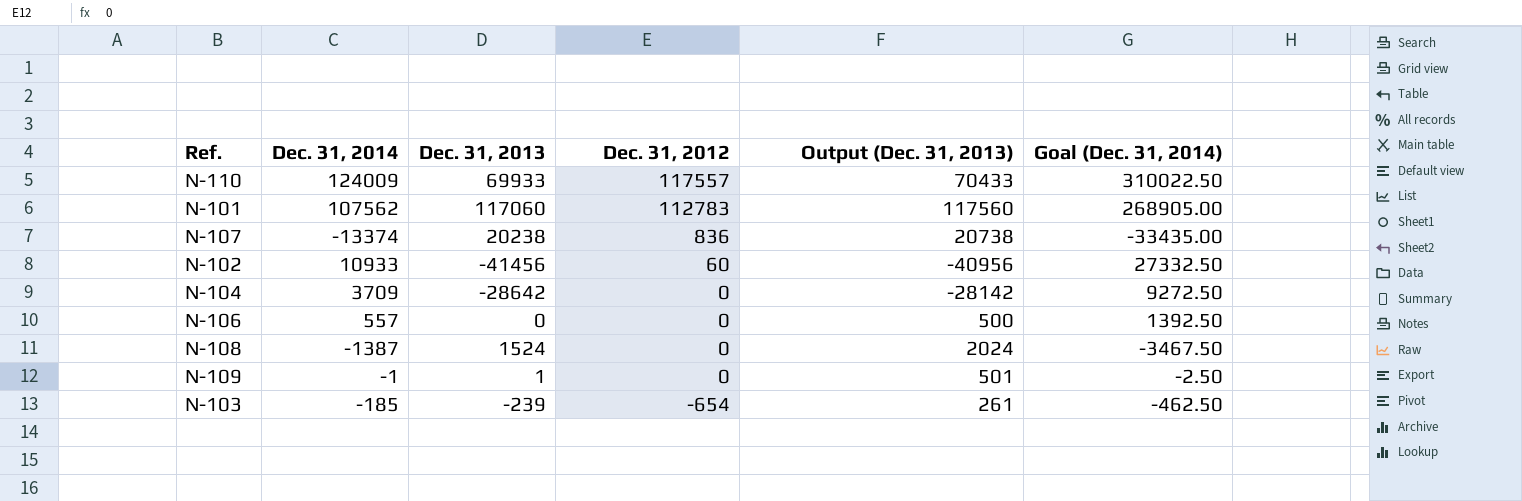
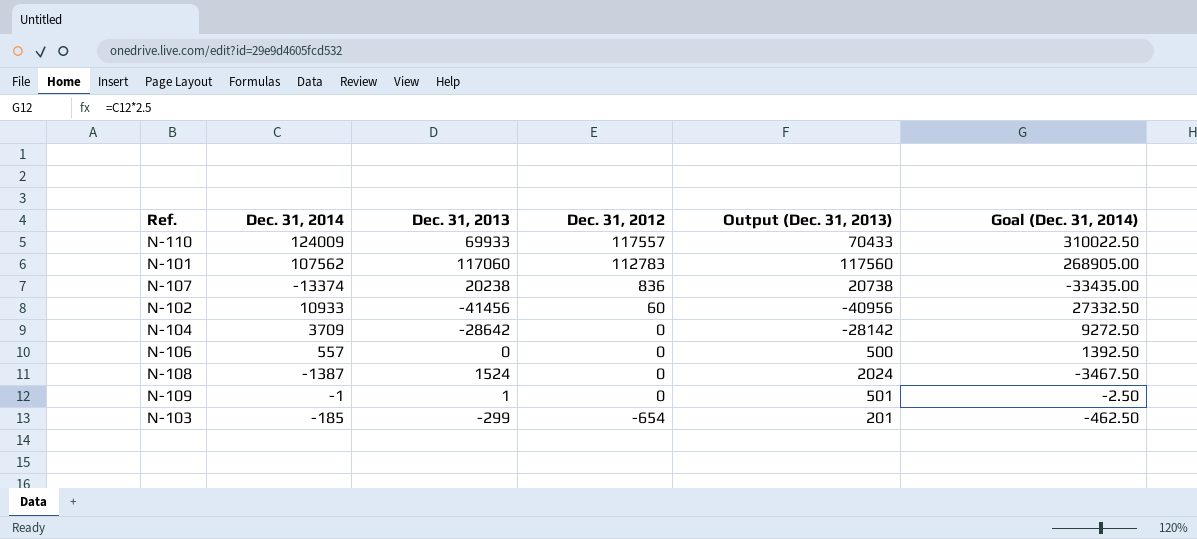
N-103 | Dec. 31, 2013: -239 -> -299
N-103 | Output (Dec. 31, 2013): 261 -> 201

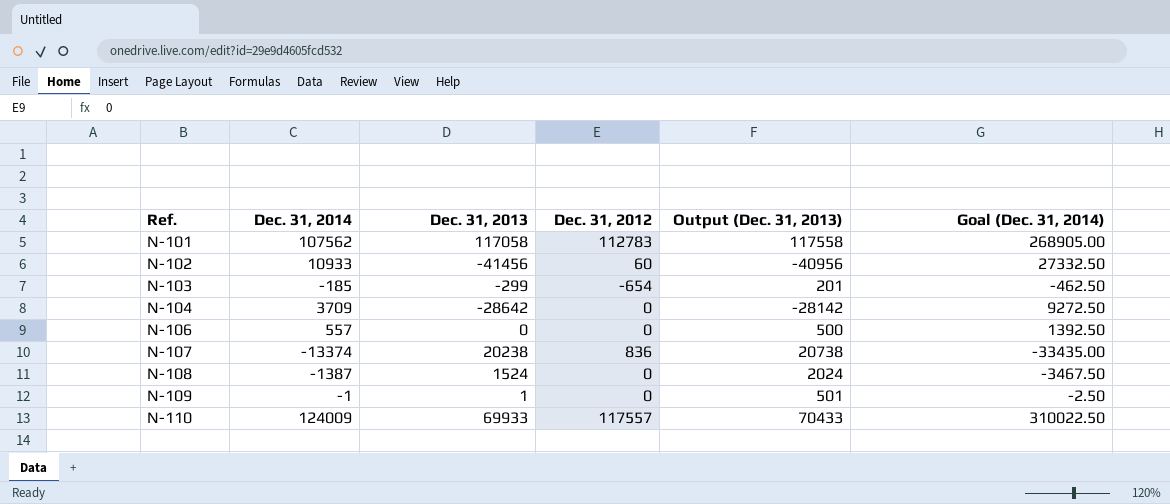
row order: Dec. 31, 2012 descending -> Ref. ascending
N-101 | Dec. 31, 2013: 117060 -> 117058
N-101 | Output (Dec. 31, 2013): 117560 -> 117558

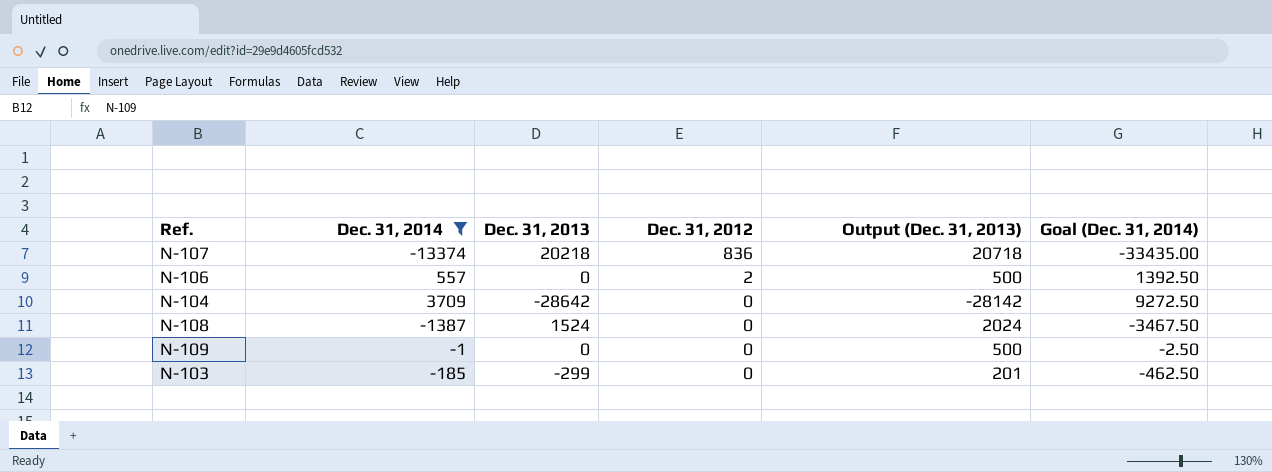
filter: none -> Dec. 31, 2014 <= 3709
row order: Ref. ascending -> Dec. 31, 2012 descending
N-107 | Dec. 31, 2013: 20238 -> 20218
N-107 | Output (Dec. 31, 2013): 20738 -> 20718
N-106 | Dec. 31, 2012: 0 -> 2
N-109 | Dec. 31, 2013: 1 -> 0
N-109 | Output (Dec. 31, 2013): 501 -> 500
N-103 | Dec. 31, 2012: -654 -> 0

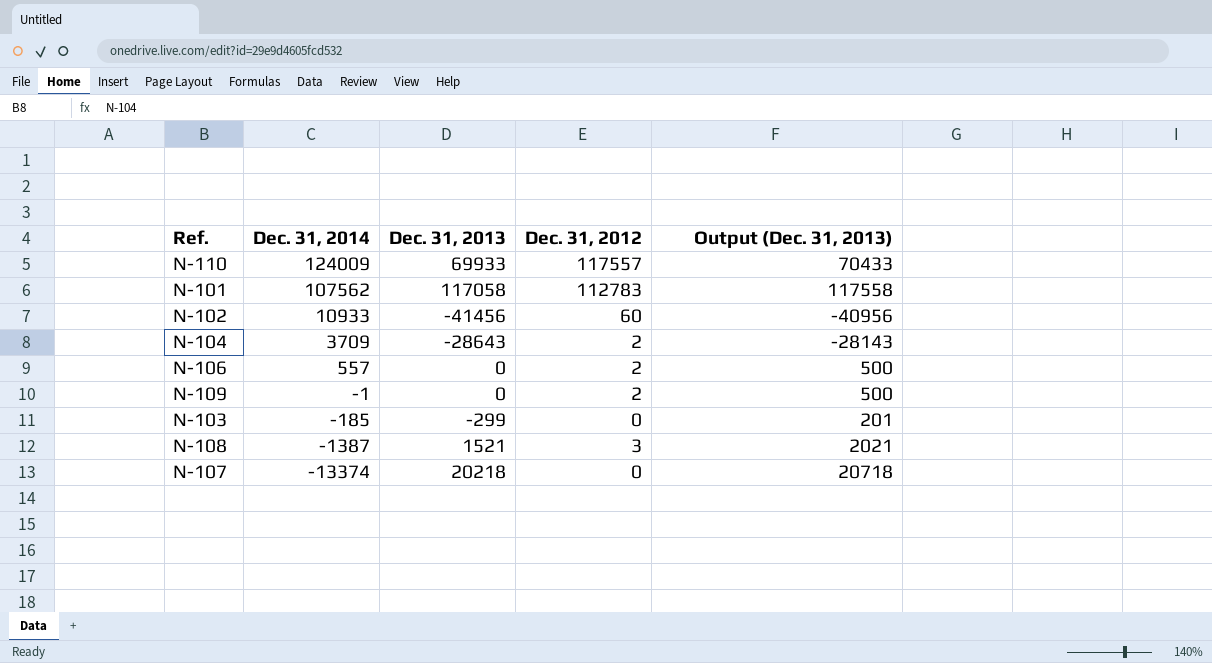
filter: Dec. 31, 2014 <= 3709 -> none
row order: Dec. 31, 2012 descending -> Dec. 31, 2014 descending
column Goal (Dec. 31, 2014) | formula: [Dec. 31, 2014] * 2.5 -> none
N-104 | Dec. 31, 2013: -28642 -> -28643
N-104 | Dec. 31, 2012: 0 -> 2
N-104 | Output (Dec. 31, 2013): -28142 -> -28143
N-109 | Dec. 31, 2012: 0 -> 2
N-108 | Dec. 31, 2013: 1524 -> 1521
N-108 | Dec. 31, 2012: 0 -> 3
N-108 | Output (Dec. 31, 2013): 2024 -> 2021
N-107 | Dec. 31, 2012: 836 -> 0

